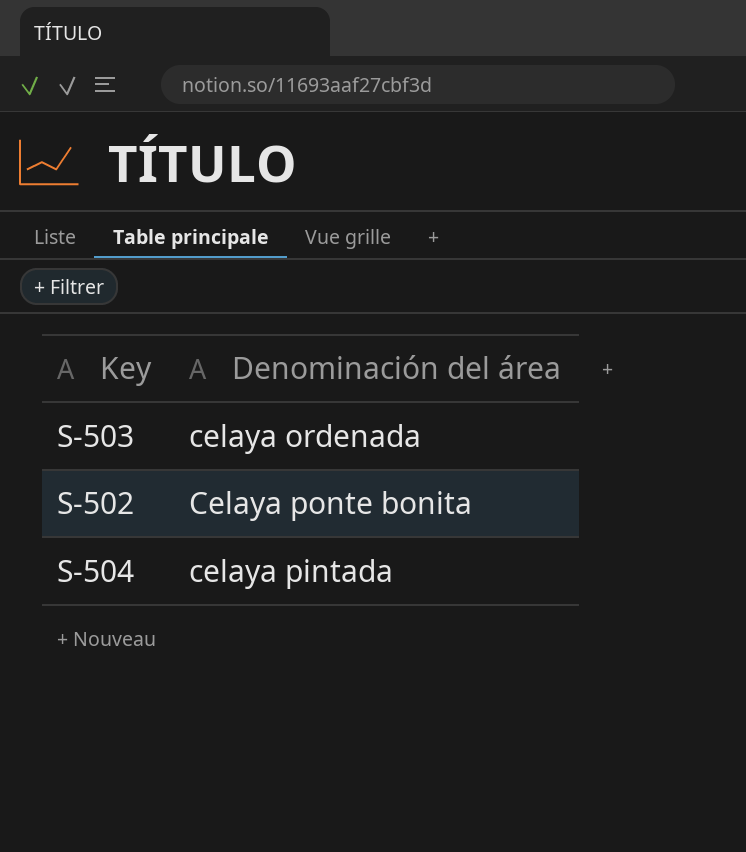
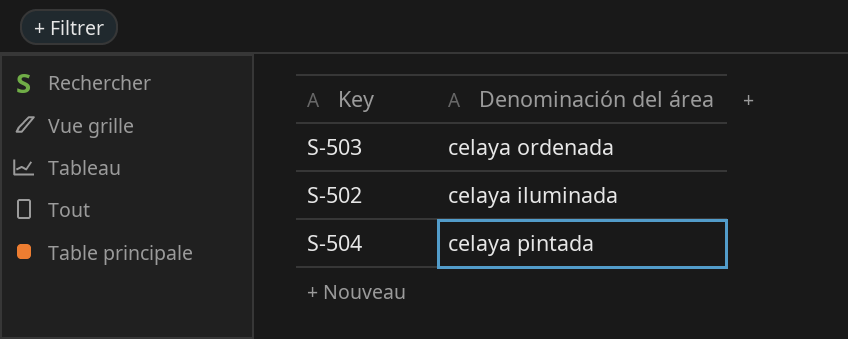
S-502 | Denominación del área: Celaya ponte bonita -> celaya iluminada

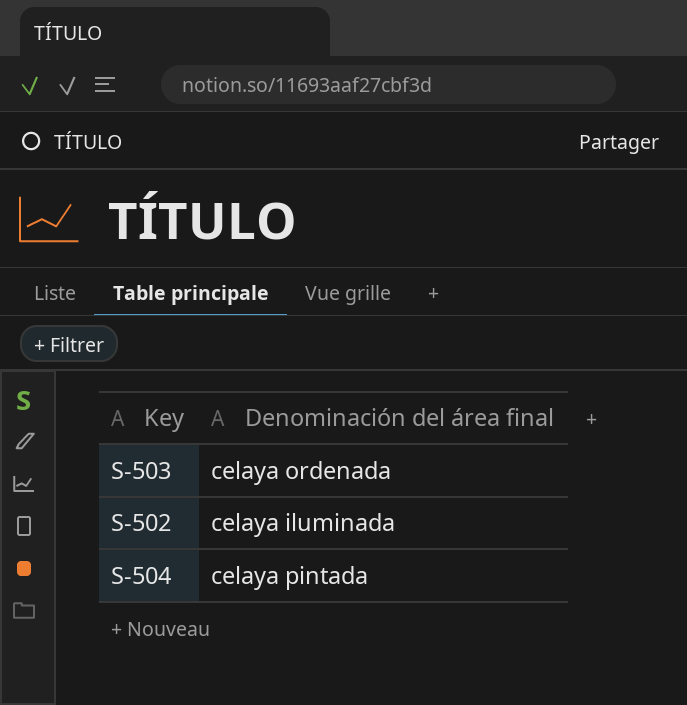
column name: Denominación del área -> Denominación del área final

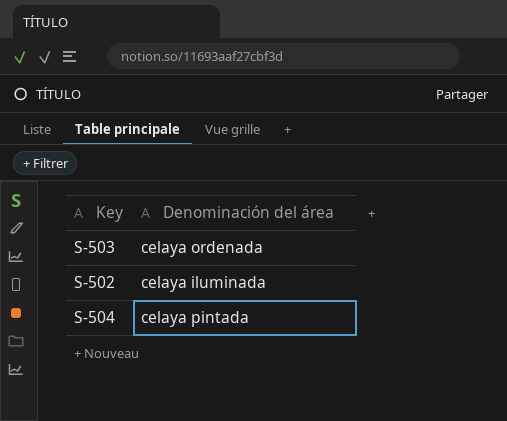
column name: Denominación del área final -> Denominación del área

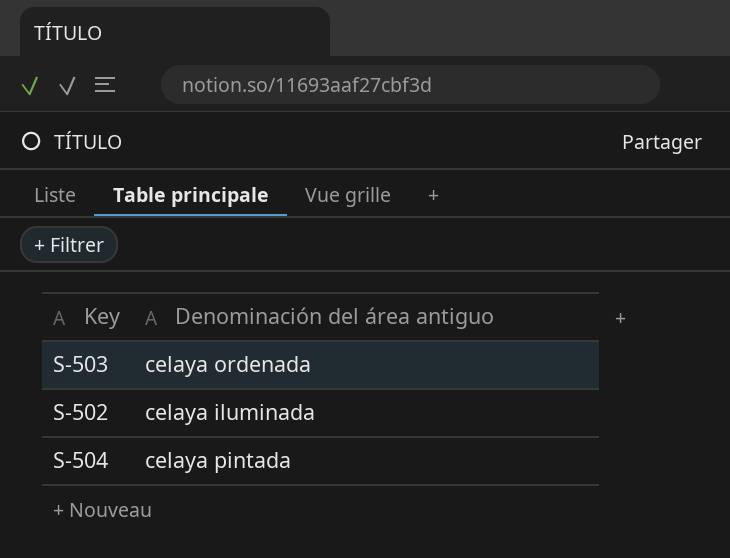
column name: Denominación del área -> Denominación del área antiguo

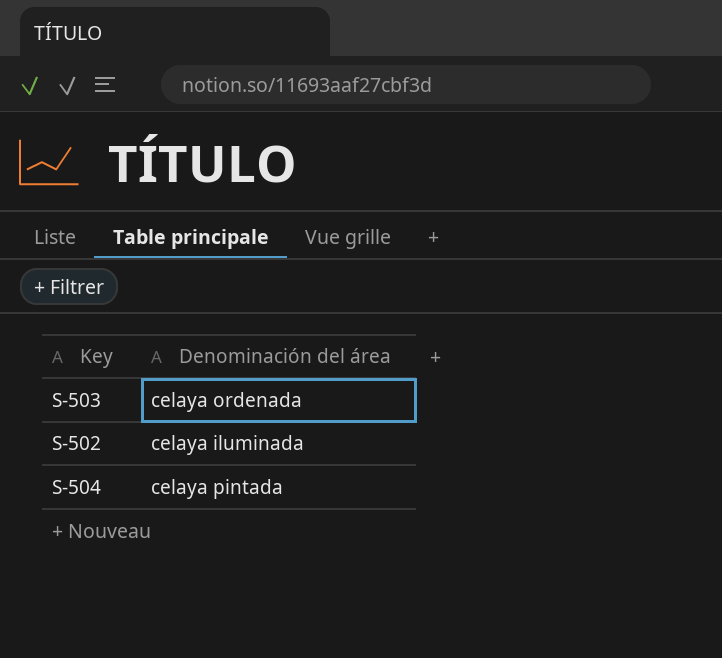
column name: Denominación del área antiguo -> Denominación del área

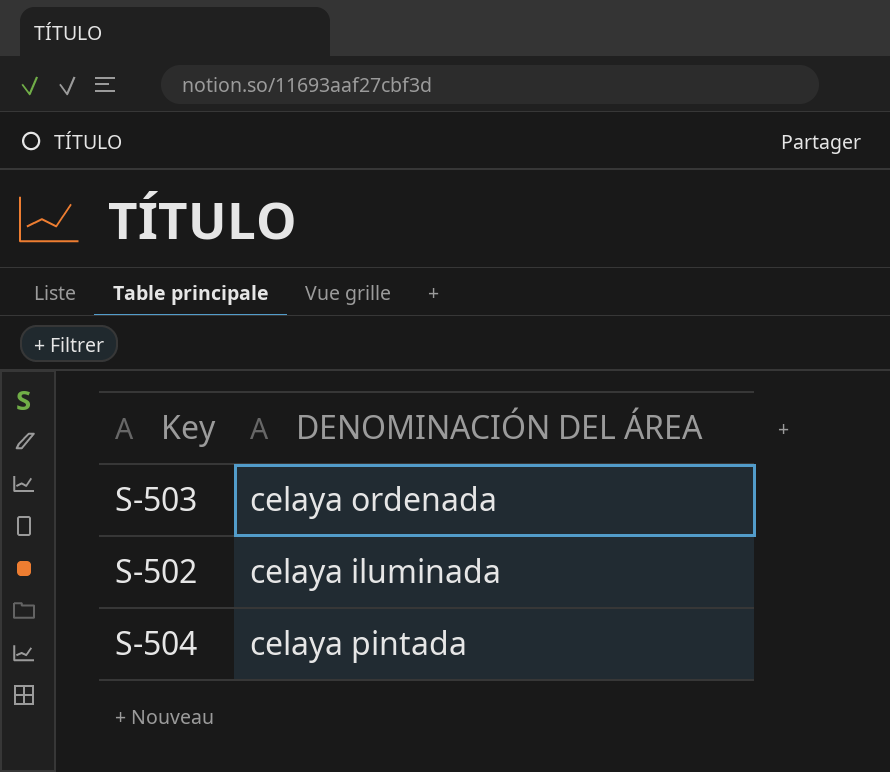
column name: Denominación del área -> DENOMINACIÓN DEL ÁREA

